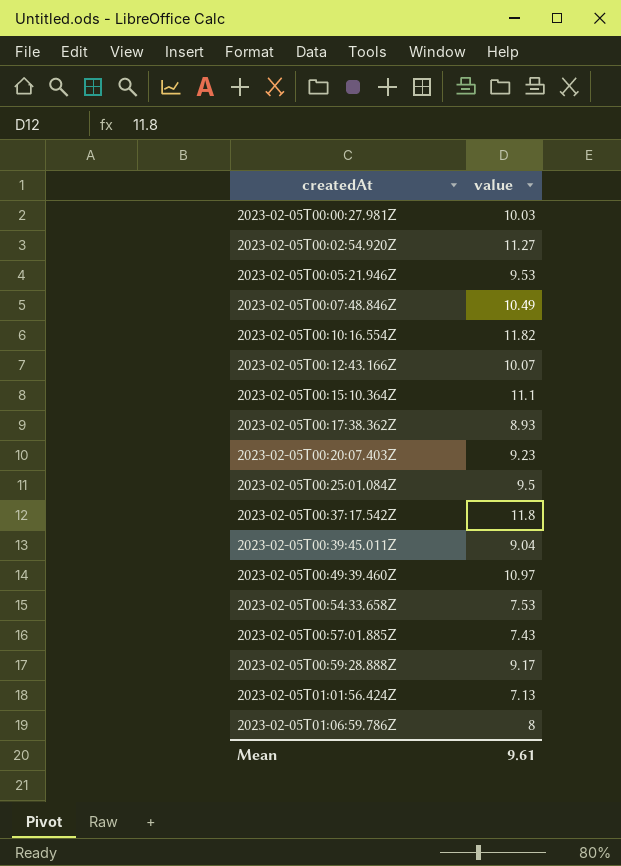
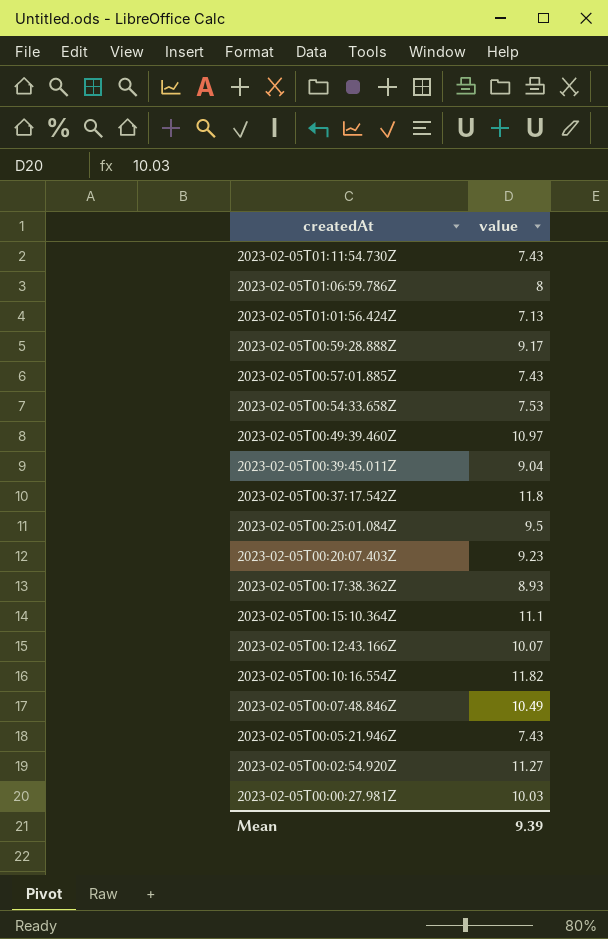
row order: createdAt ascending -> createdAt descending
row 2023-02-05T01:11:54.730Z: none -> 7.43
2023-02-05T00:05:21.946Z | value: 9.53 -> 7.43
Mean | value: 9.61 -> 9.39

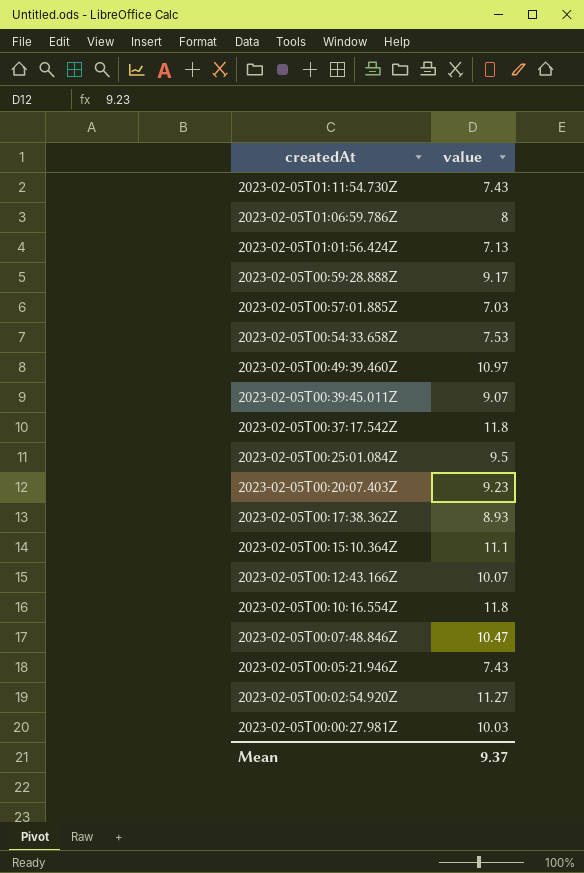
2023-02-05T00:57:01.885Z | value: 7.43 -> 7.03
2023-02-05T00:39:45.011Z | value: 9.04 -> 9.07
2023-02-05T00:10:16.554Z | value: 11.82 -> 11.8
2023-02-05T00:07:48.846Z | value: 10.49 -> 10.47
Mean | value: 9.39 -> 9.37

